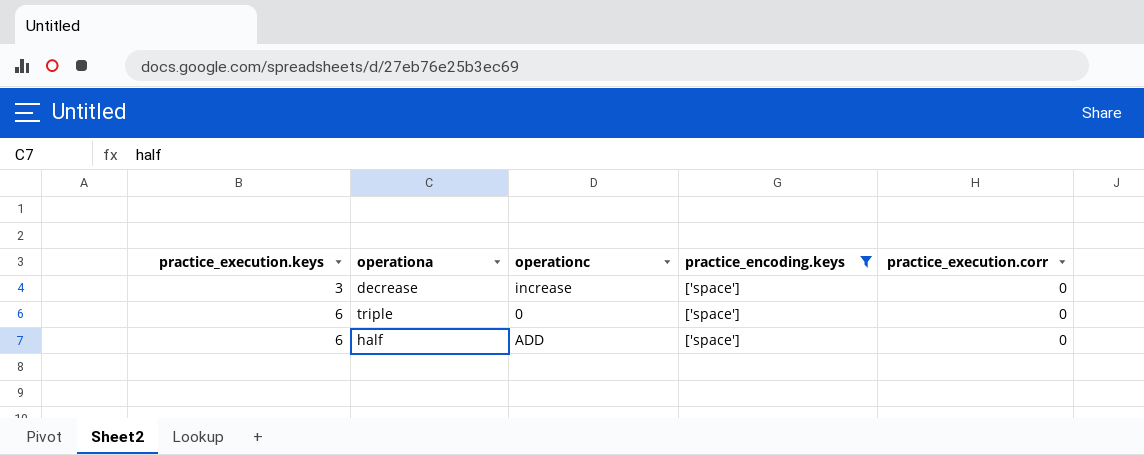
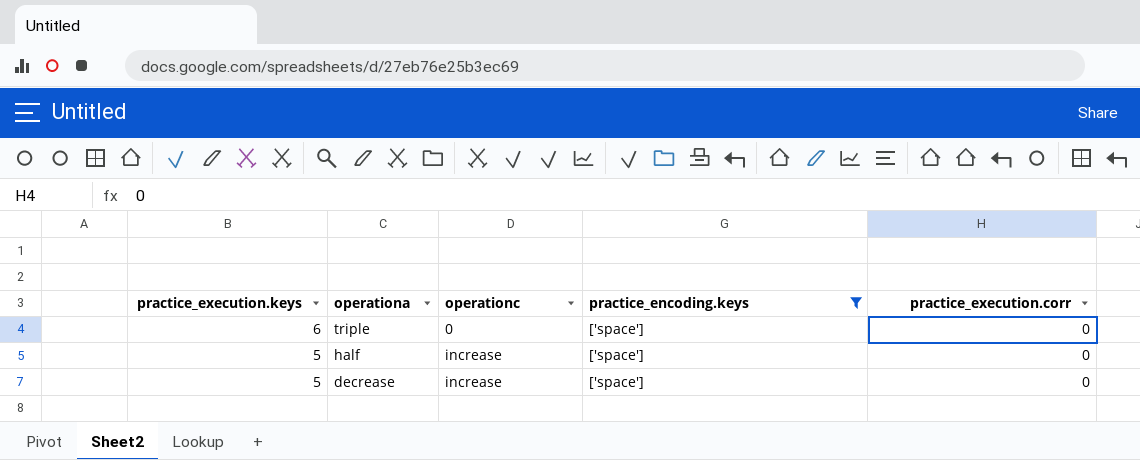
row order: practice_execution.keys ascending -> practice_execution.keys descending
half | practice_execution.keys: 6 -> 5
half | operationc: ADD -> increase
decrease | practice_execution.keys: 3 -> 5

